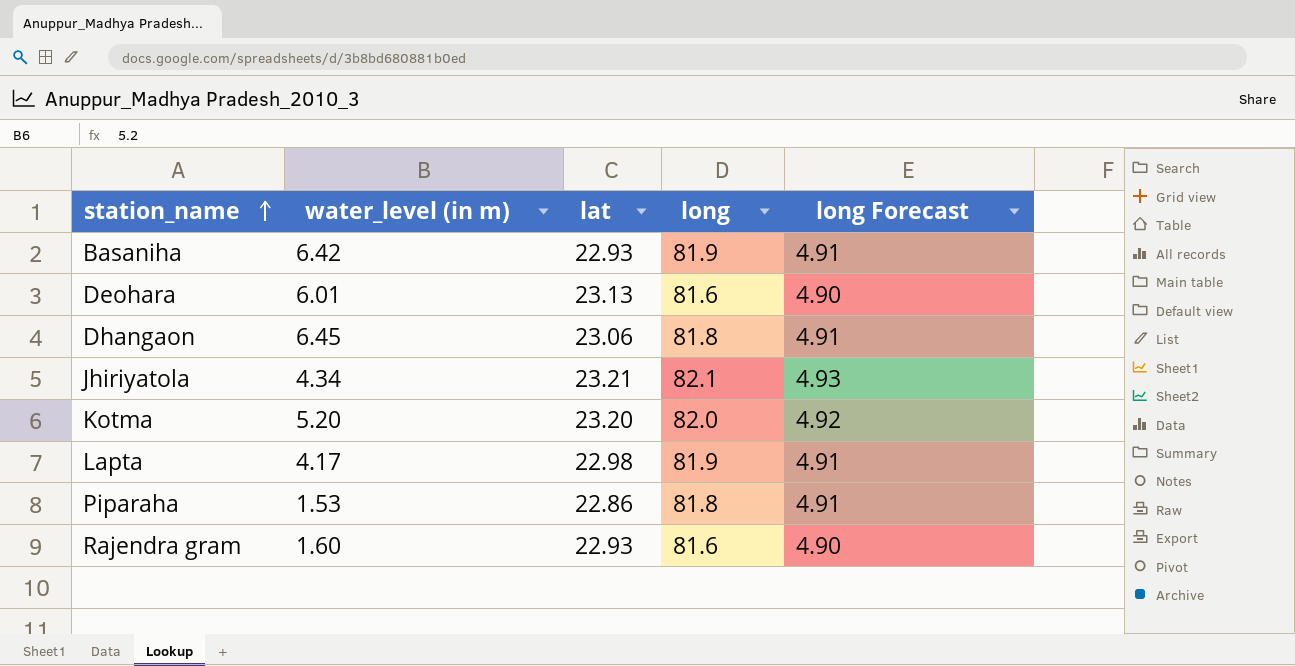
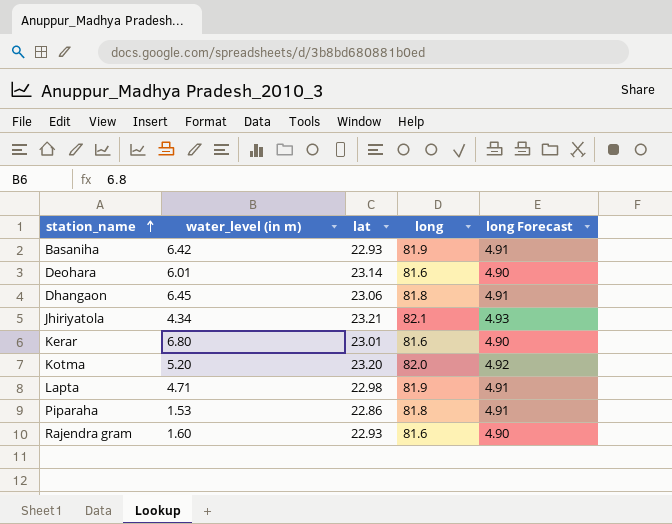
Deohara | lat: 23.13 -> 23.14
row Kerar: none -> 6.80 | 23.01 | 81.6 | 4.90
Lapta | water_level (in m): 4.17 -> 4.71

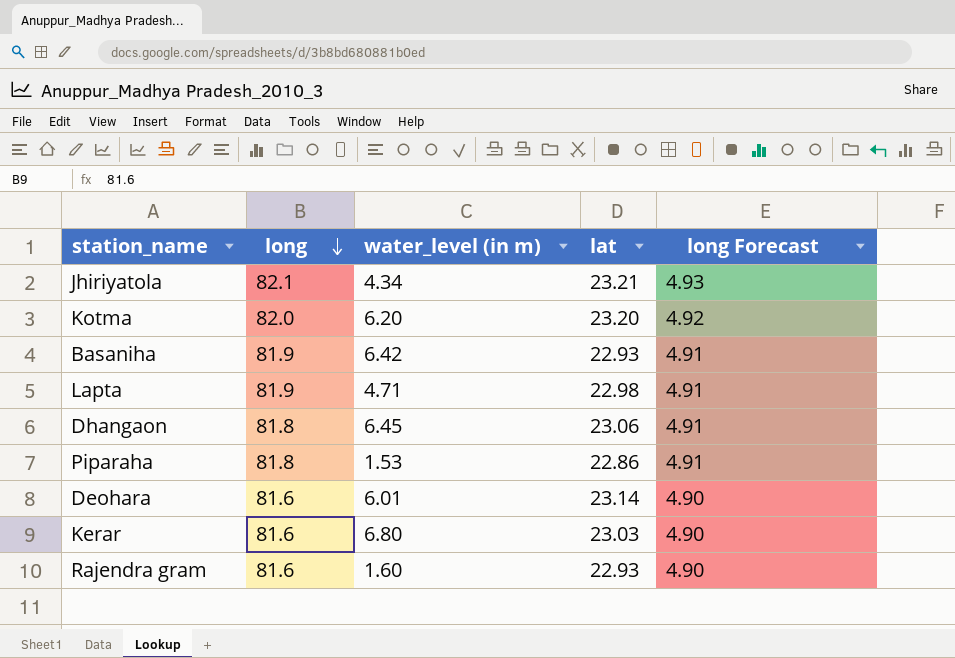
row order: station_name ascending -> long descending
column long | position: 4 -> 2
Kotma | water_level (in m): 5.20 -> 6.20
Kerar | lat: 23.01 -> 23.03

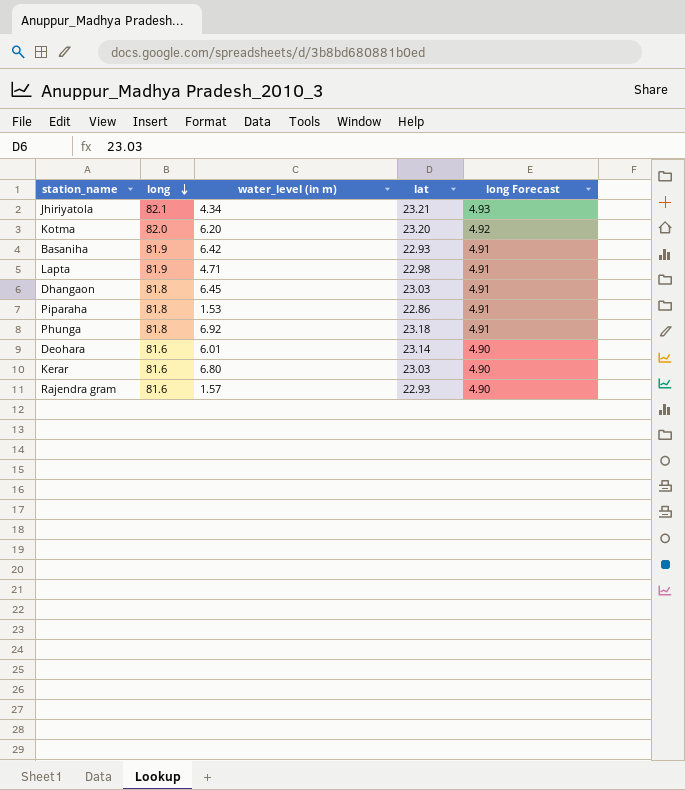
Dhangaon | lat: 23.06 -> 23.03
row Phunga: none -> 81.8 | 6.92 | 23.18 | 4.91
Rajendra gram | water_level (in m): 1.60 -> 1.57

